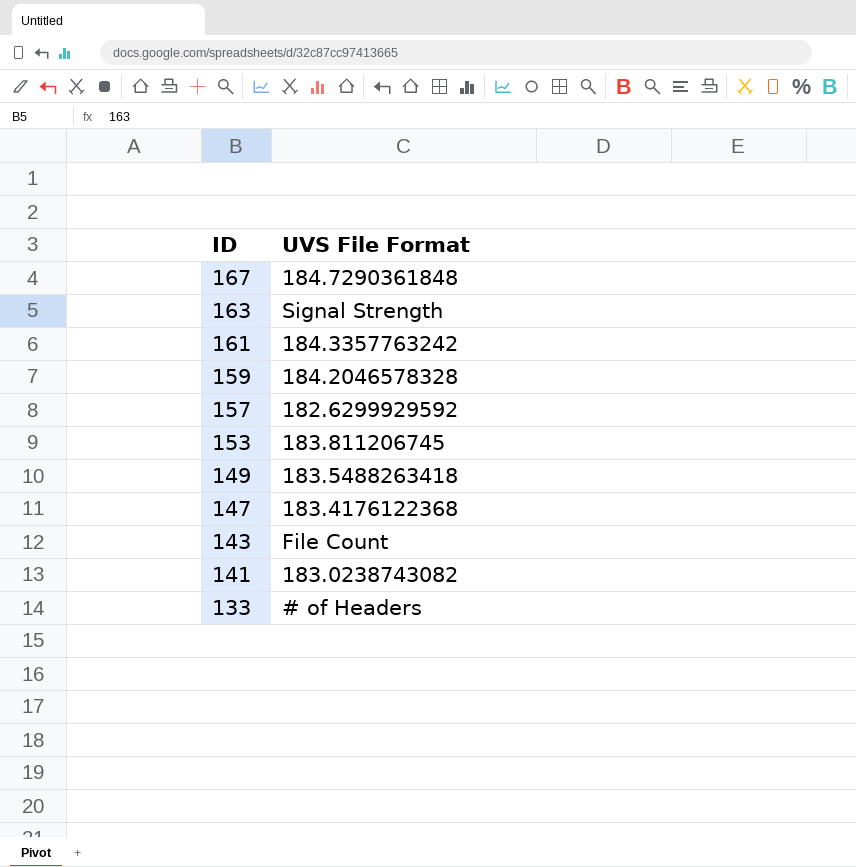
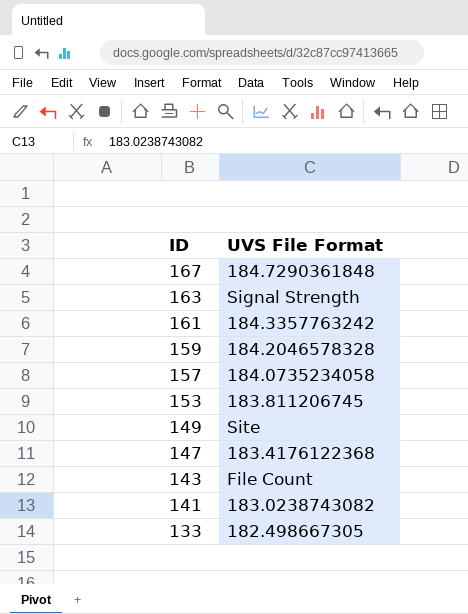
157 | UVS File Format: 182.6299929592 -> 184.0735234058
149 | UVS File Format: 183.5488263418 -> Site
133 | UVS File Format: # of Headers -> 182.498667305

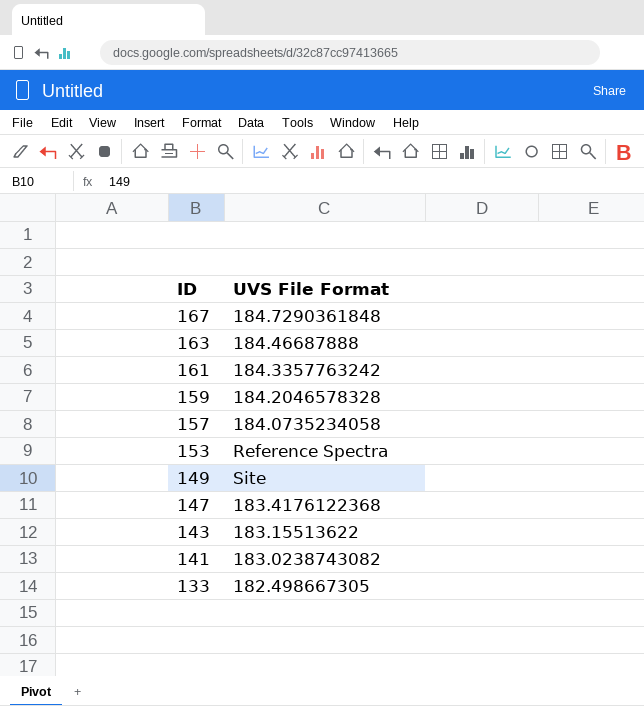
163 | UVS File Format: Signal Strength -> 184.46687888
153 | UVS File Format: 183.811206745 -> Reference Spectra
143 | UVS File Format: File Count -> 183.15513622

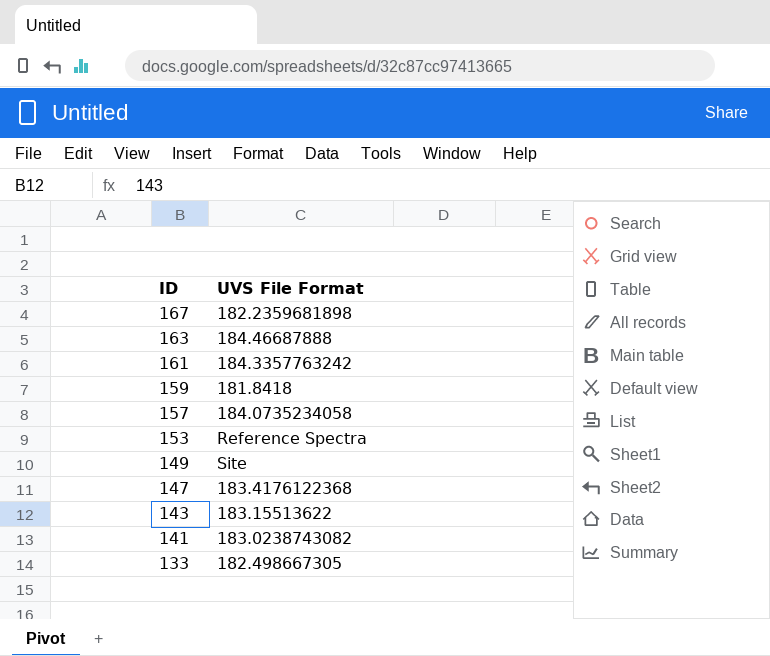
167 | UVS File Format: 184.7290361848 -> 182.2359681898
159 | UVS File Format: 184.2046578328 -> 181.8418

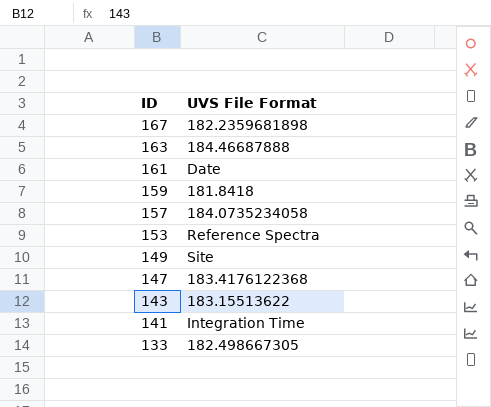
161 | UVS File Format: 184.3357763242 -> Date
141 | UVS File Format: 183.0238743082 -> Integration Time

